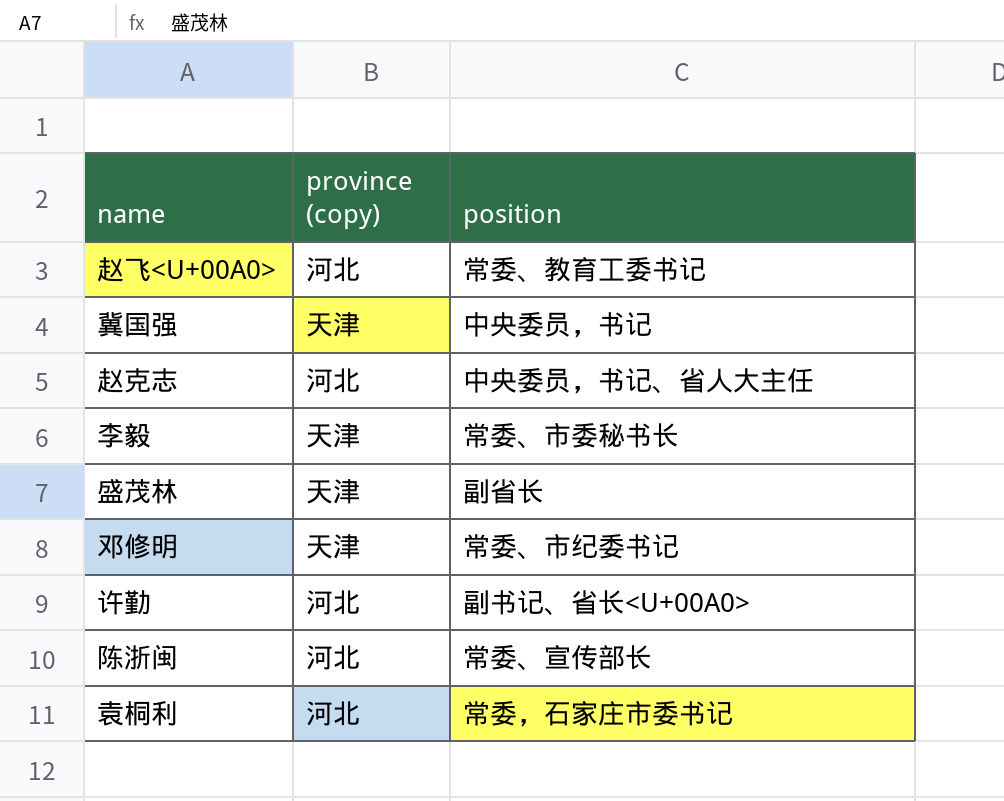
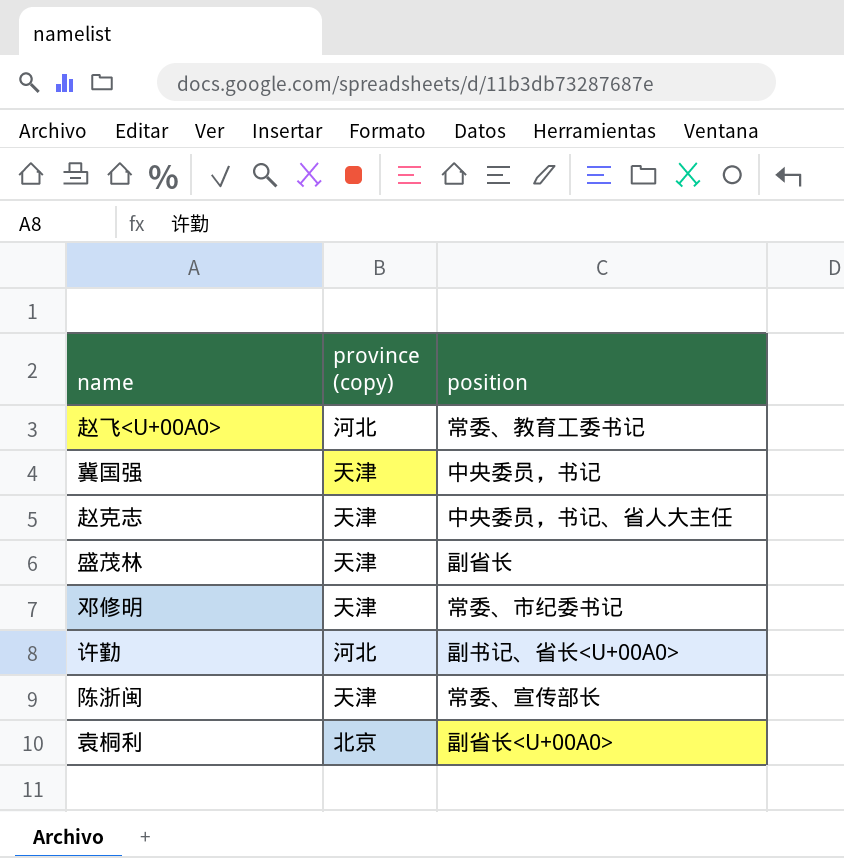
row 李毅: 天津 | 常委、市委秘书长 -> none
赵克志 | province (copy): 河北 -> 天津
陈浙闽 | province (copy): 河北 -> 天津
袁桐利 | province (copy): 河北 -> 北京
袁桐利 | position: 常委，石家庄市委书记 -> 副省长<U+00A0>

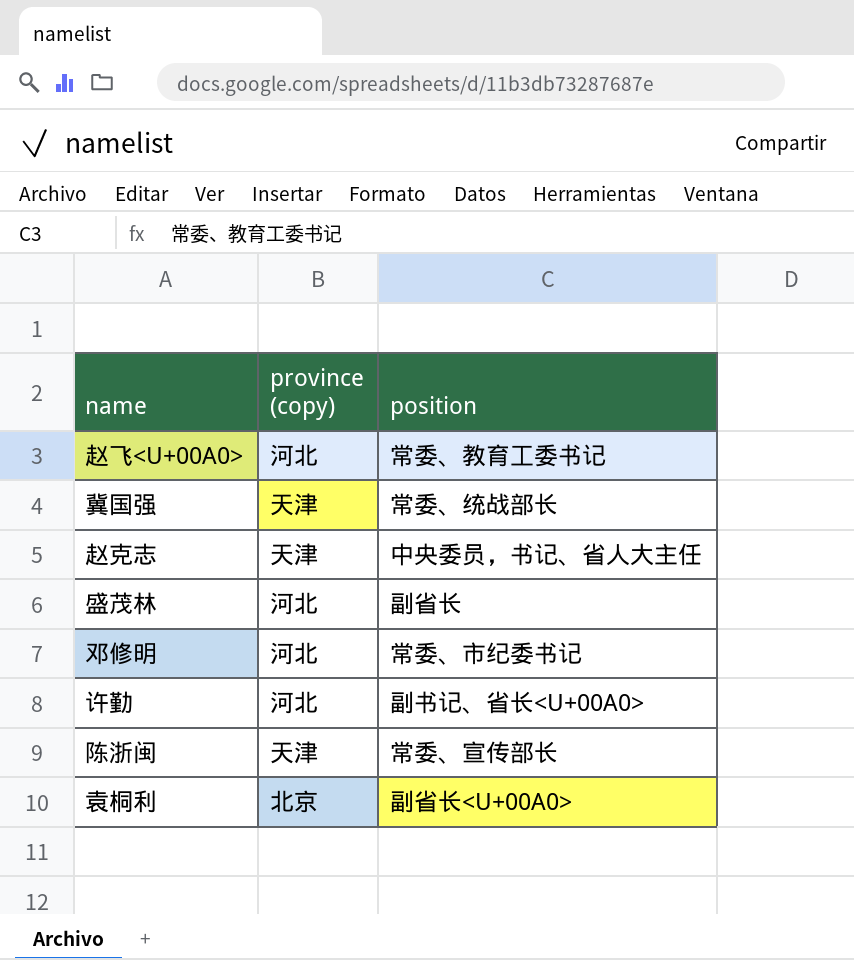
冀国强 | position: 中央委员，书记 -> 常委、统战部长
盛茂林 | province (copy): 天津 -> 河北
邓修明 | province (copy): 天津 -> 河北

